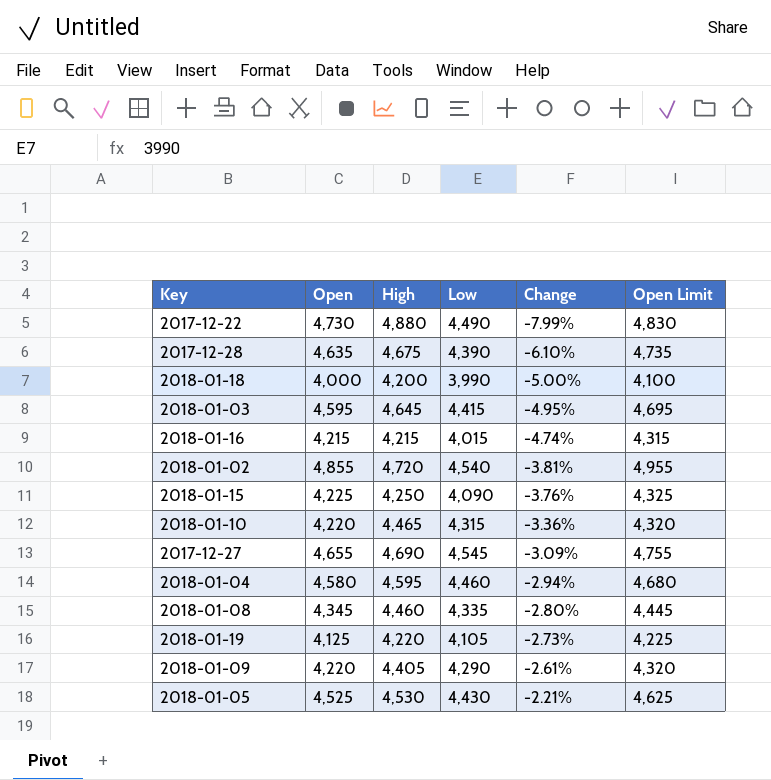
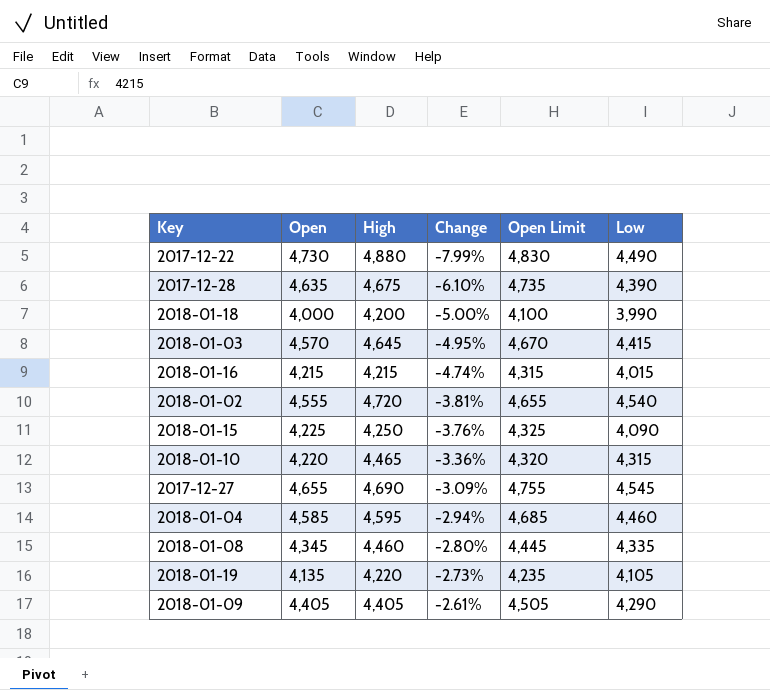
column Low | position: 4 -> 6
row 2018-01-05: 4,525 | 4,530 | 4,430 | -2.21% | 4,625 -> none
2018-01-03 | Open: 4,595 -> 4,570
2018-01-03 | Open Limit: 4,695 -> 4,670
2018-01-02 | Open: 4,855 -> 4,555
2018-01-02 | Open Limit: 4,955 -> 4,655
2018-01-04 | Open: 4,580 -> 4,585
2018-01-04 | Open Limit: 4,680 -> 4,685
2018-01-19 | Open: 4,125 -> 4,135
2018-01-19 | Open Limit: 4,225 -> 4,235
2018-01-09 | Open: 4,220 -> 4,405
2018-01-09 | Open Limit: 4,320 -> 4,505

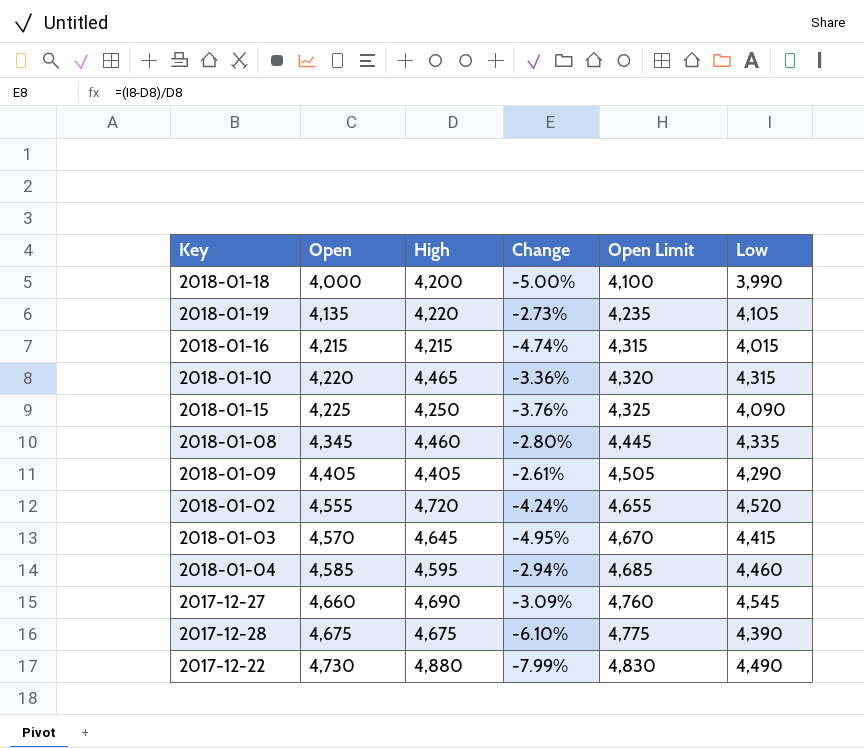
row order: Change ascending -> Open ascending
2018-01-02 | Change: -3.81% -> -4.24%
2018-01-02 | Low: 4,540 -> 4,520
2017-12-27 | Open: 4,655 -> 4,660
2017-12-27 | Open Limit: 4,755 -> 4,760
2017-12-28 | Open: 4,635 -> 4,675
2017-12-28 | Open Limit: 4,735 -> 4,775

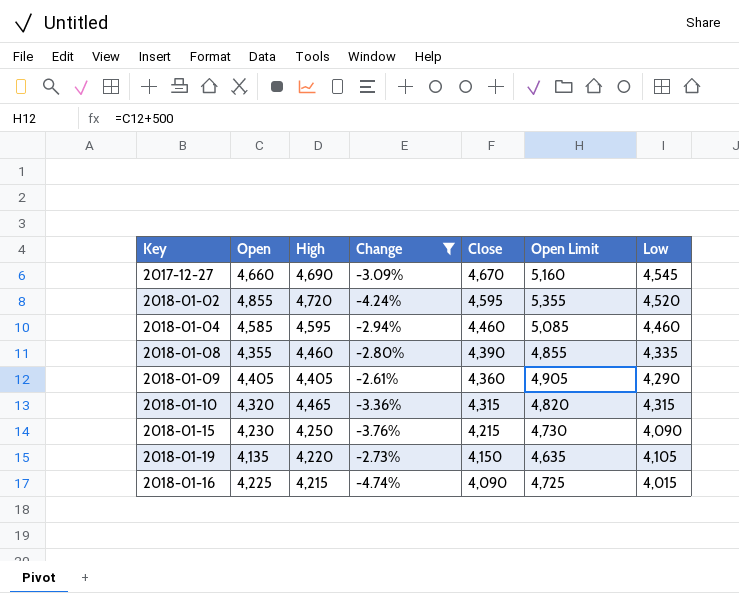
filter: none -> Change >= -4.74%
row order: Open ascending -> Close descending
column Close | position: none -> 5
column Open Limit | formula: [Open] + 100 -> [Open] + 500
2018-01-02 | Open: 4,555 -> 4,855
2018-01-08 | Open: 4,345 -> 4,355
2018-01-10 | Open: 4,220 -> 4,320
2018-01-15 | Open: 4,225 -> 4,230
2018-01-16 | Open: 4,215 -> 4,225

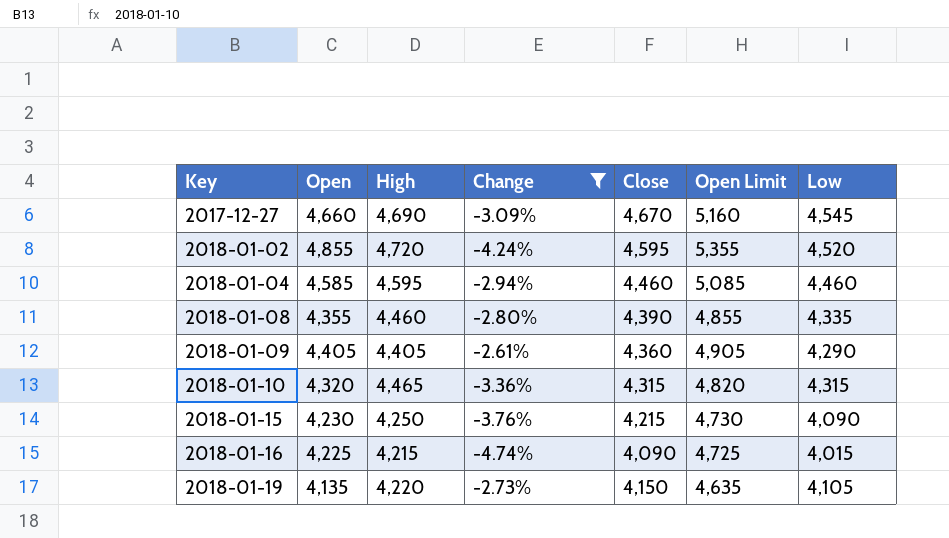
row order: Close descending -> Key ascending

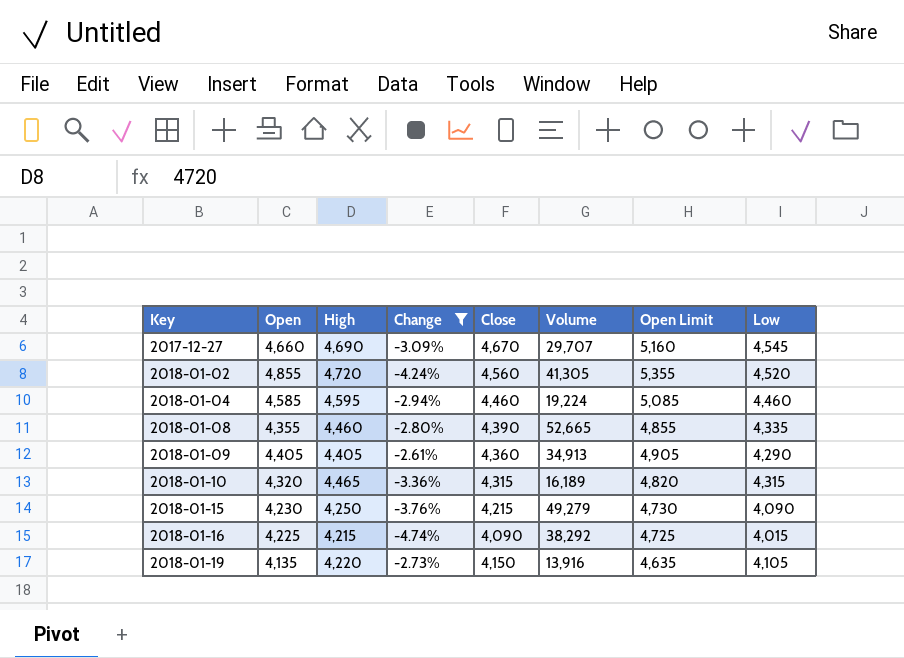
column Volume | position: none -> 6
2018-01-02 | Close: 4,595 -> 4,560

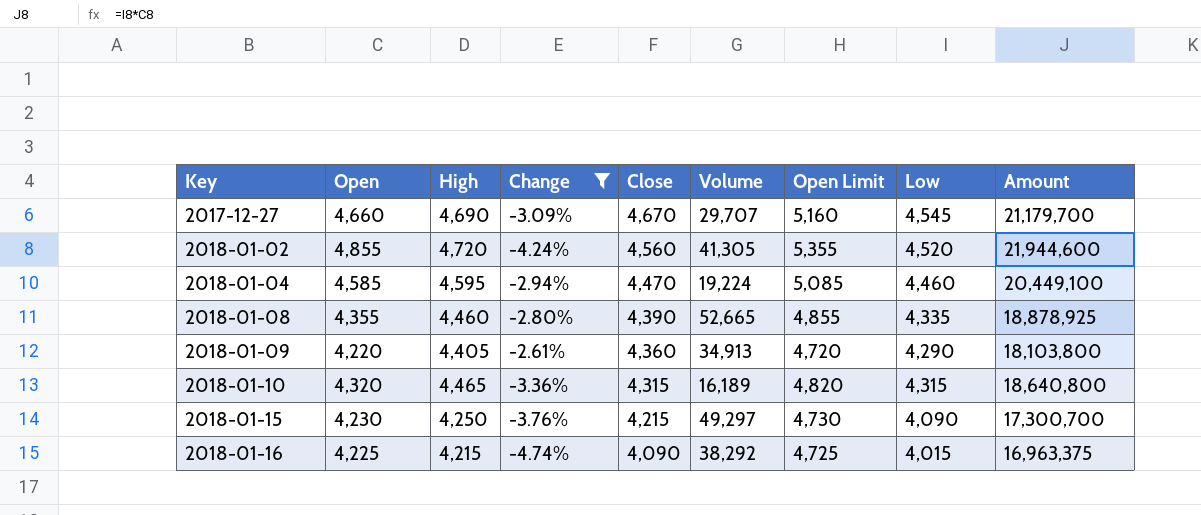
column Amount | formula: none -> [Open] * [Low]
row 2018-01-19: 4,135 | 4,220 | -2.73% | 4,150 | 13,916 | 4,635 | 4,105 -> none
2018-01-04 | Close: 4,460 -> 4,470
2018-01-09 | Open: 4,405 -> 4,220
2018-01-09 | Open Limit: 4,905 -> 4,720
2018-01-15 | Volume: 49,279 -> 49,297

